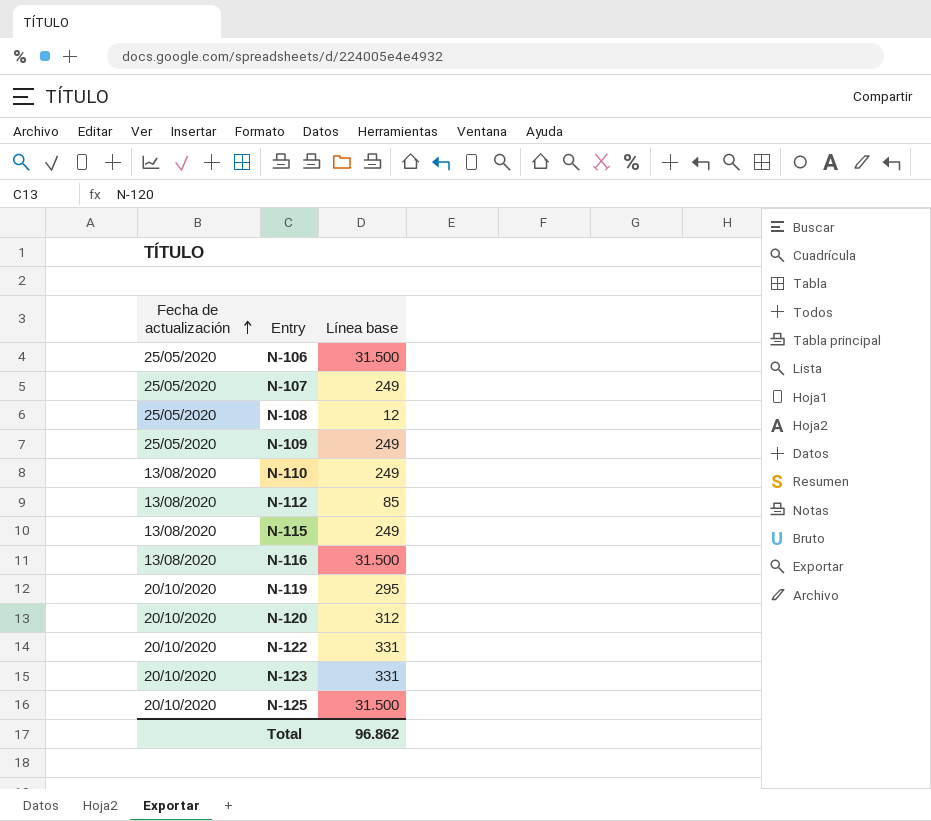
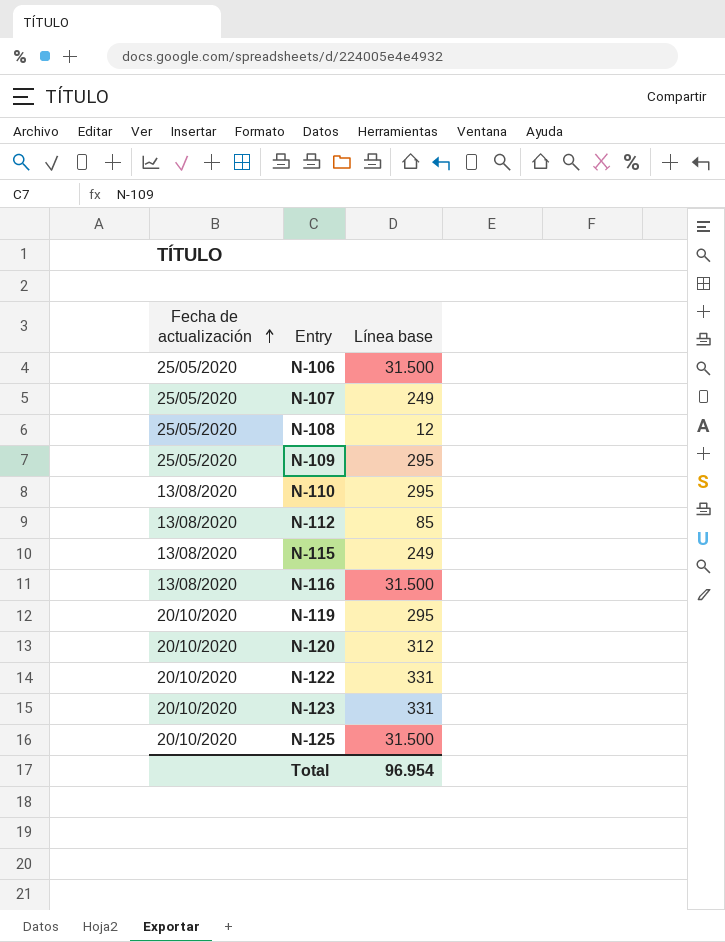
N-109 | Línea base: 249 -> 295
N-110 | Línea base: 249 -> 295
Total | Línea base: 96.862 -> 96.954

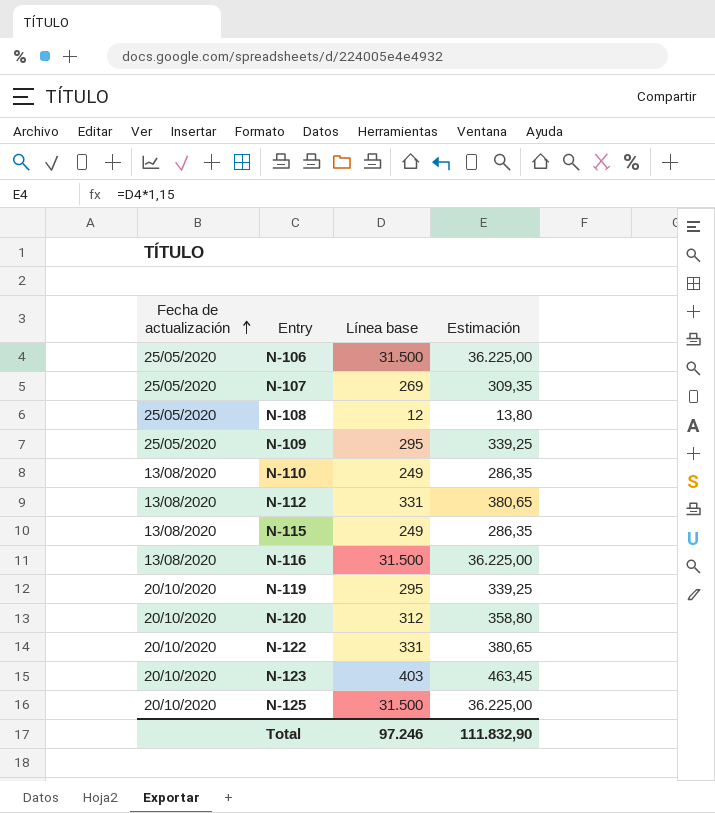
column Estimación | formula: none -> [Línea base] * 1,15
N-107 | Línea base: 249 -> 269
N-110 | Línea base: 295 -> 249
N-112 | Línea base: 85 -> 331
N-123 | Línea base: 331 -> 403
Total | Línea base: 96.954 -> 97.246

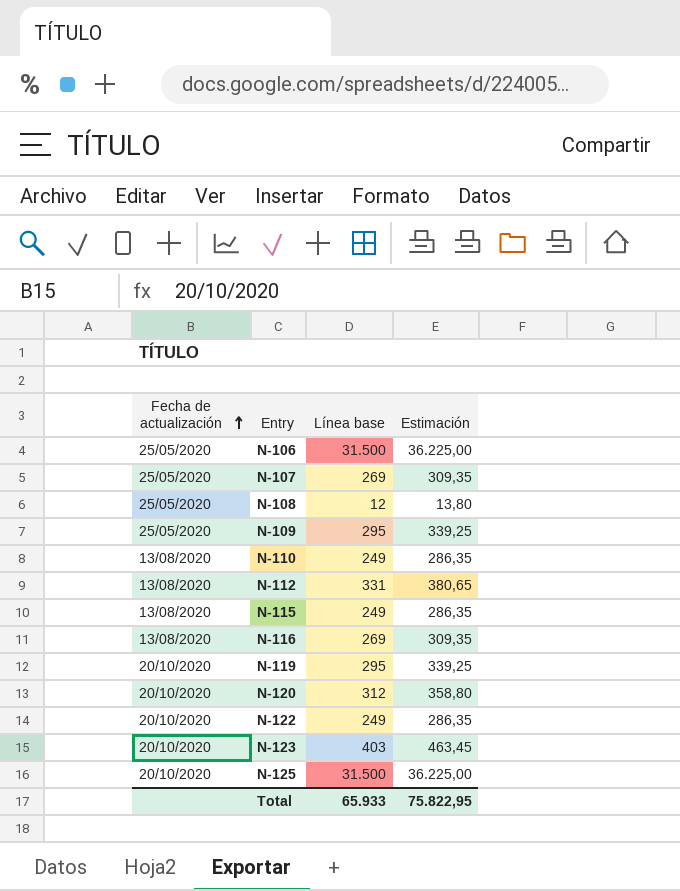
N-116 | Línea base: 31.500 -> 269
N-116 | Estimación: 36.225,00 -> 309,35
N-122 | Línea base: 331 -> 249
N-122 | Estimación: 380,65 -> 286,35
Total | Línea base: 97.246 -> 65.933
Total | Estimación: 111.832,90 -> 75.822,95

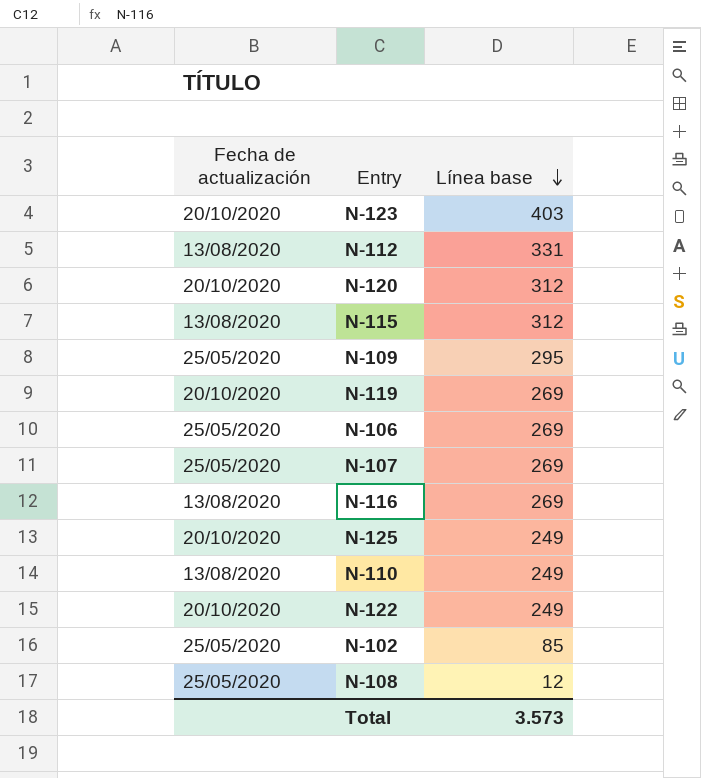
row order: Fecha de actualización ascending -> Línea base descending
column Estimación | formula: [Línea base] * 1,15 -> none
N-115 | Línea base: 249 -> 312
N-119 | Línea base: 295 -> 269
N-106 | Línea base: 31.500 -> 269
N-125 | Línea base: 31.500 -> 249
row N-102: none -> 25/05/2020 | 85
Total | Línea base: 65.933 -> 3.573

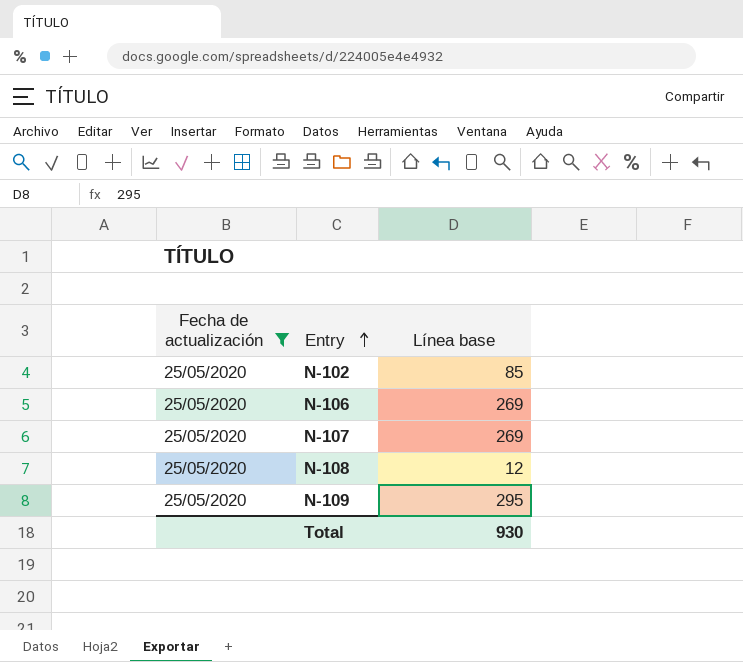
filter: none -> Fecha de actualización = 25/05/2020
row order: Línea base descending -> Entry ascending
Total | Línea base: 3.573 -> 930

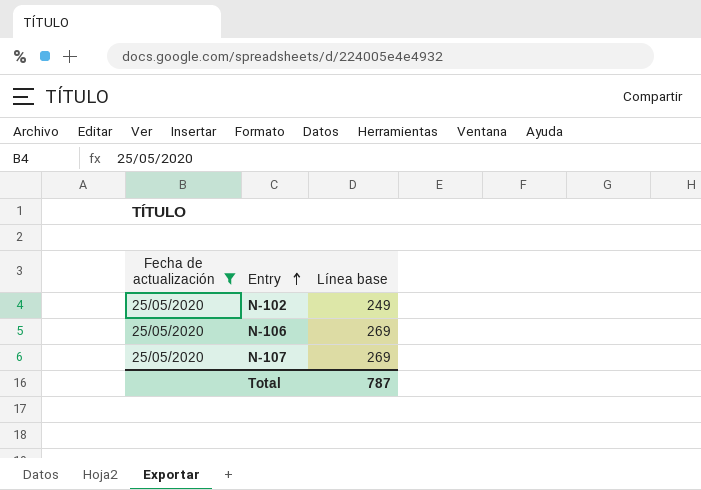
row N-108: 25/05/2020 | 12 -> none
row N-109: 25/05/2020 | 295 -> none
N-102 | Línea base: 85 -> 249
Total | Línea base: 930 -> 787

